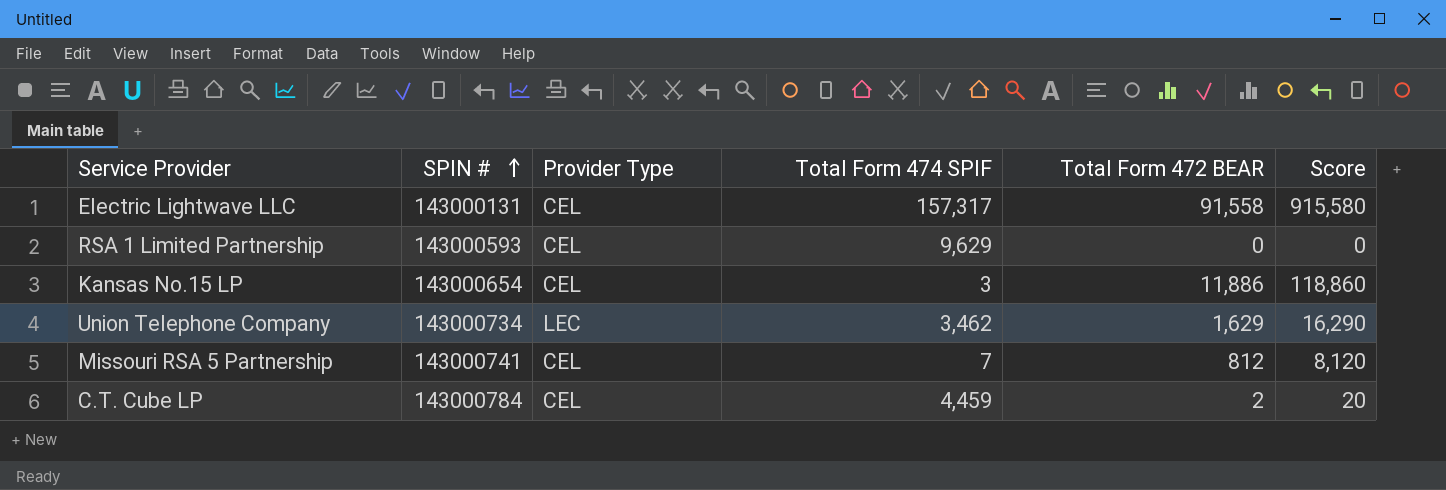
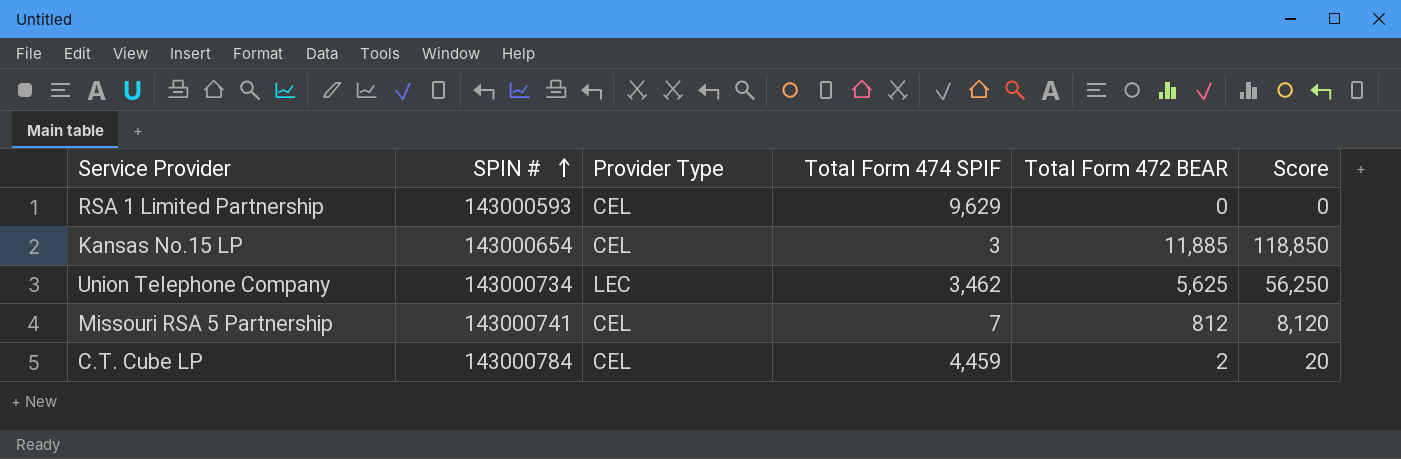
row Electric Lightwave LLC: 143000131 | CEL | 157,317 | 91,558 | 915,580 -> none
Kansas No.15 LP | Total Form 472 BEAR: 11,886 -> 11,885
Kansas No.15 LP | Score: 118,860 -> 118,850
Union Telephone Company | Total Form 472 BEAR: 1,629 -> 5,625
Union Telephone Company | Score: 16,290 -> 56,250

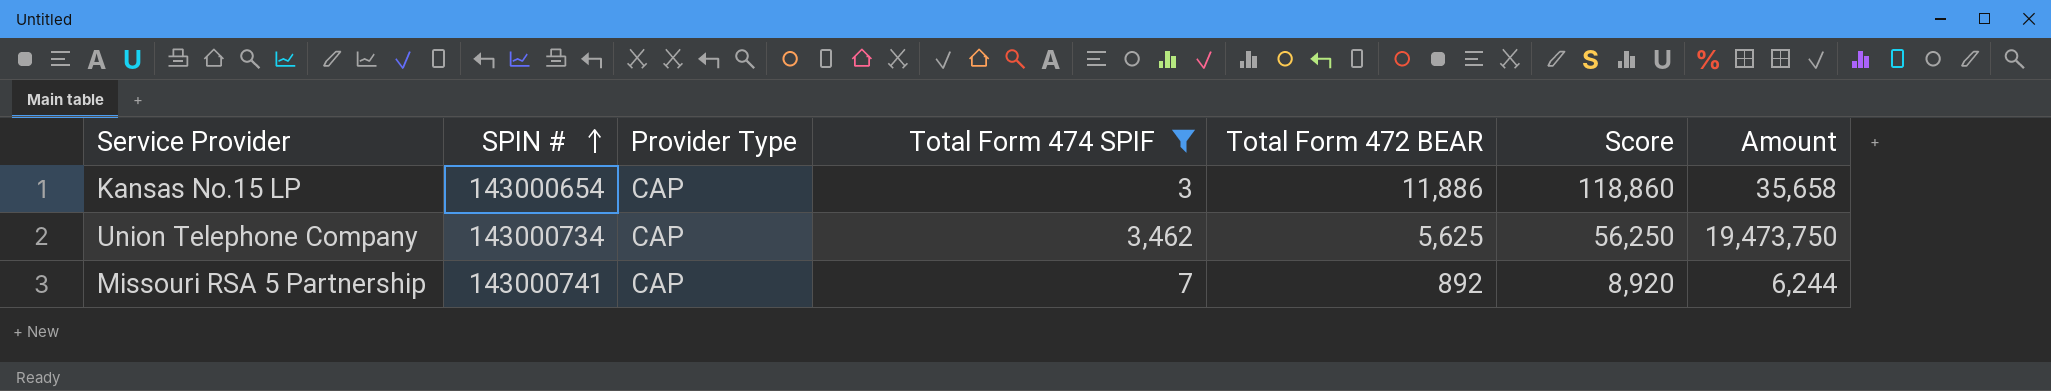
filter: none -> Total Form 474 SPIF <= 3,462
column Amount | formula: none -> [Total Form 474 SPIF] * [Total Form 472 BEAR]
Kansas No.15 LP | Provider Type: CEL -> CAP
Kansas No.15 LP | Total Form 472 BEAR: 11,885 -> 11,886
Kansas No.15 LP | Score: 118,850 -> 118,860
Union Telephone Company | Provider Type: LEC -> CAP
Missouri RSA 5 Partnership | Provider Type: CEL -> CAP
Missouri RSA 5 Partnership | Total Form 472 BEAR: 812 -> 892
Missouri RSA 5 Partnership | Score: 8,120 -> 8,920

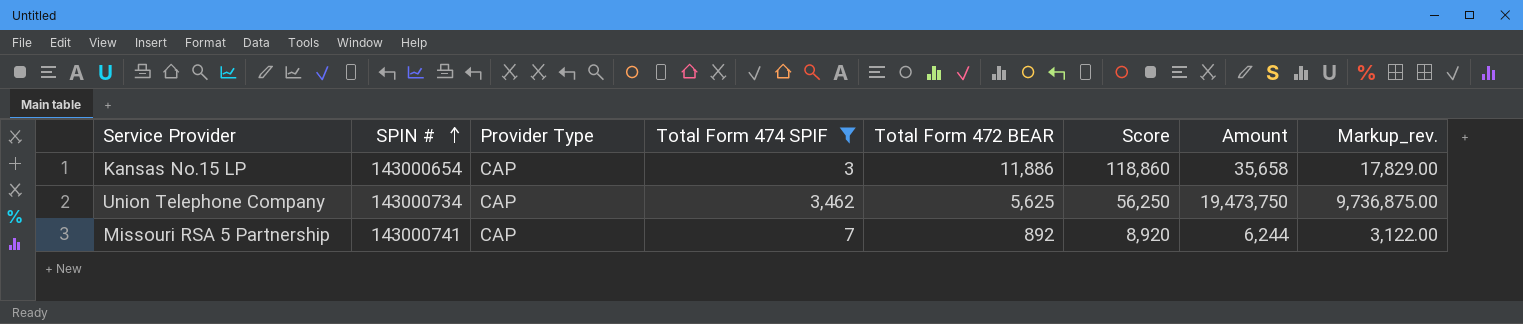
column Markup_rev. | formula: none -> [Amount] * 0.5

